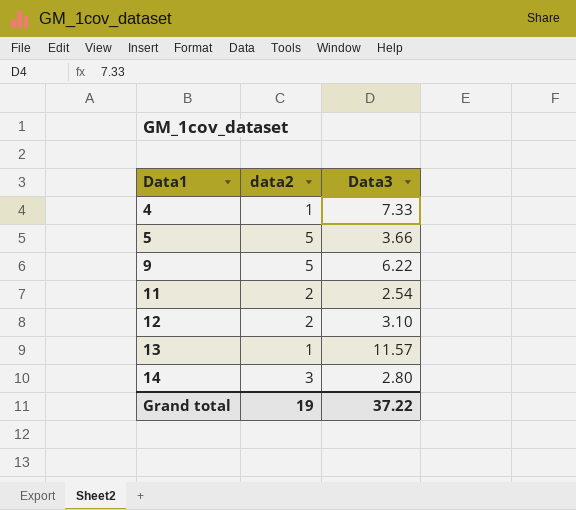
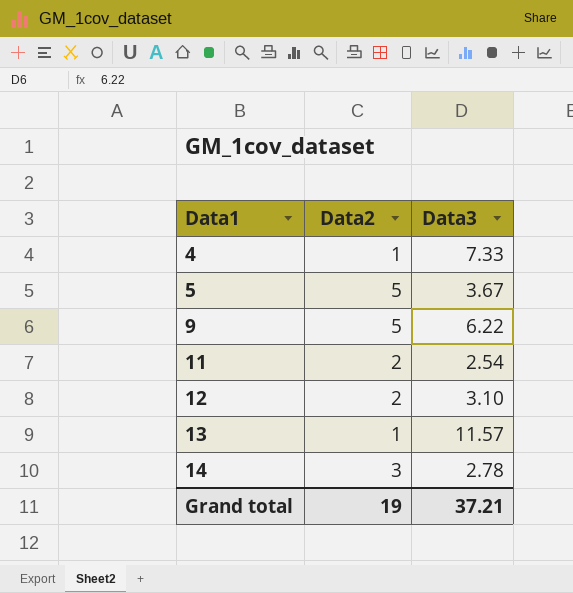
column name: data2 -> Data2
5 | Data3: 3.66 -> 3.67
14 | Data3: 2.80 -> 2.78
Grand total | Data3: 37.22 -> 37.21

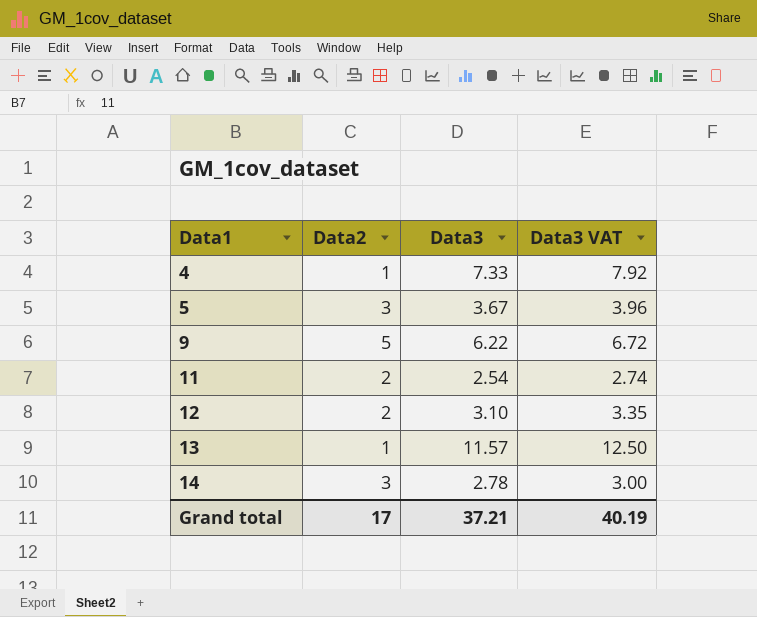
column Data3 VAT | formula: none -> [Data3] * 1.08
5 | Data2: 5 -> 3
Grand total | Data2: 19 -> 17

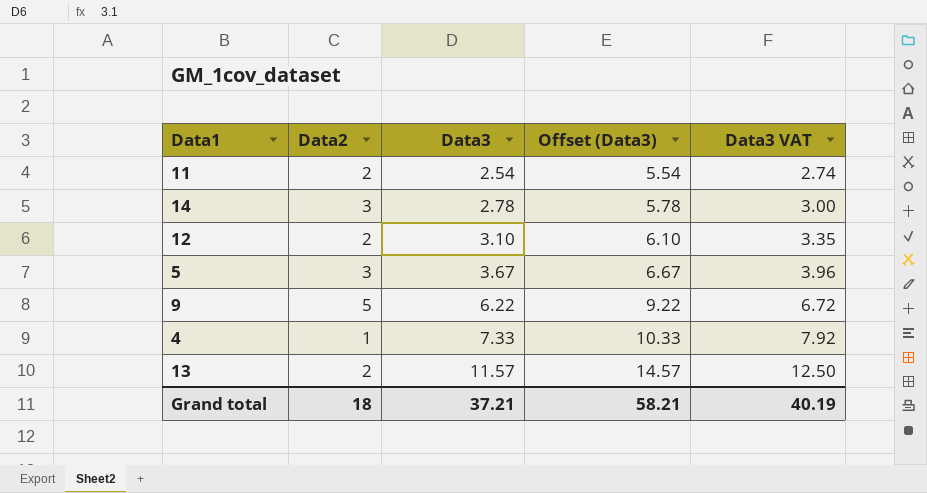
row order: Data1 ascending -> Data3 ascending
column Offset (Data3) | formula: none -> [Data3] + 3
13 | Data2: 1 -> 2
Grand total | Data2: 17 -> 18

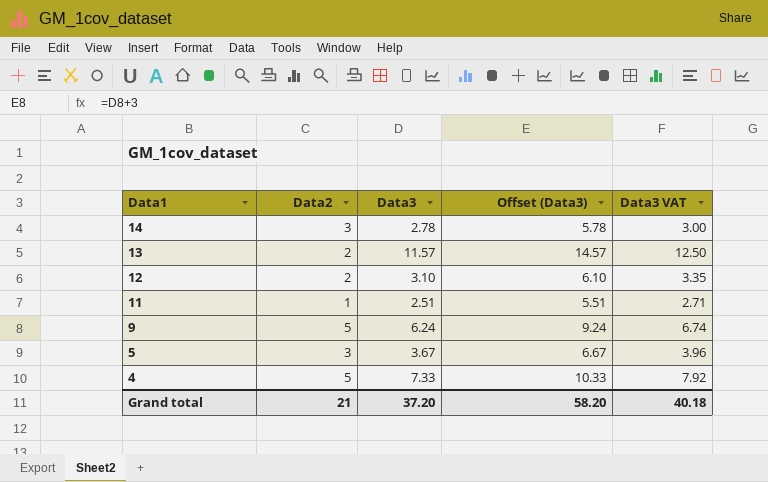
row order: Data3 ascending -> Data1 descending
11 | Data2: 2 -> 1
11 | Data3: 2.54 -> 2.51
11 | Offset (Data3): 5.54 -> 5.51
11 | Data3 VAT: 2.74 -> 2.71
9 | Data3: 6.22 -> 6.24
9 | Offset (Data3): 9.22 -> 9.24
9 | Data3 VAT: 6.72 -> 6.74
4 | Data2: 1 -> 5
Grand total | Data2: 18 -> 21
Grand total | Data3: 37.21 -> 37.20
Grand total | Offset (Data3): 58.21 -> 58.20
Grand total | Data3 VAT: 40.19 -> 40.18

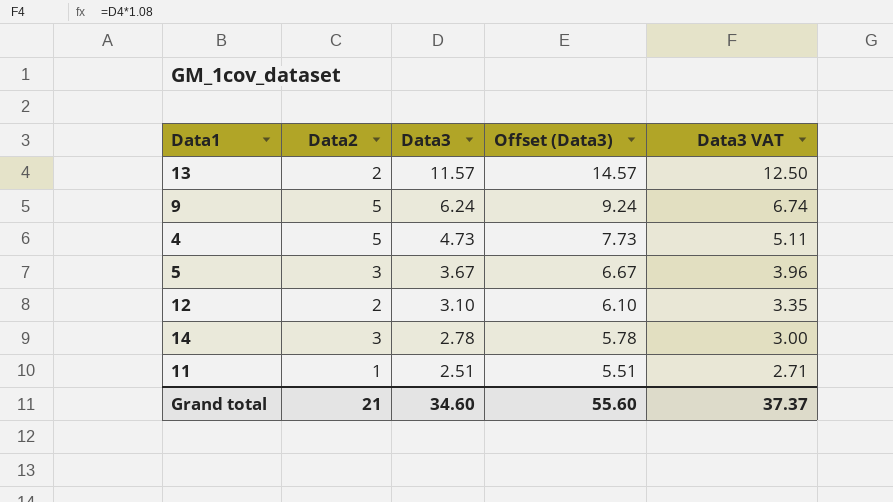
row order: Data1 descending -> Data3 descending
4 | Data3: 7.33 -> 4.73
4 | Offset (Data3): 10.33 -> 7.73
4 | Data3 VAT: 7.92 -> 5.11
Grand total | Data3: 37.20 -> 34.60
Grand total | Offset (Data3): 58.20 -> 55.60
Grand total | Data3 VAT: 40.18 -> 37.37

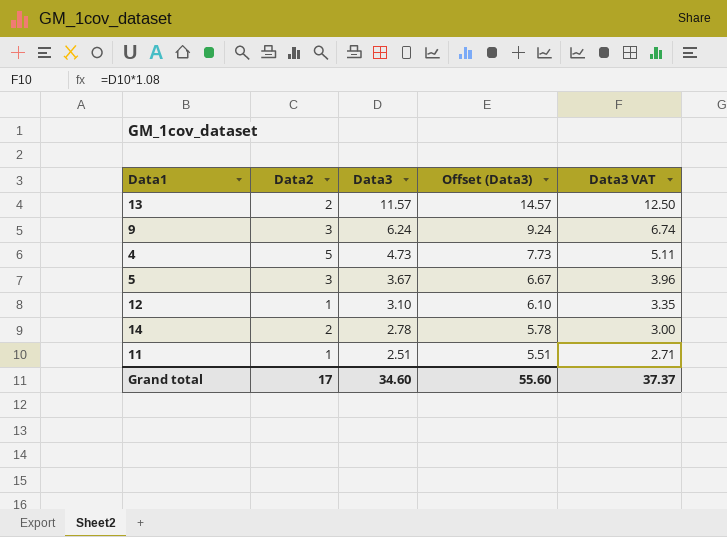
9 | Data2: 5 -> 3
12 | Data2: 2 -> 1
14 | Data2: 3 -> 2
Grand total | Data2: 21 -> 17

